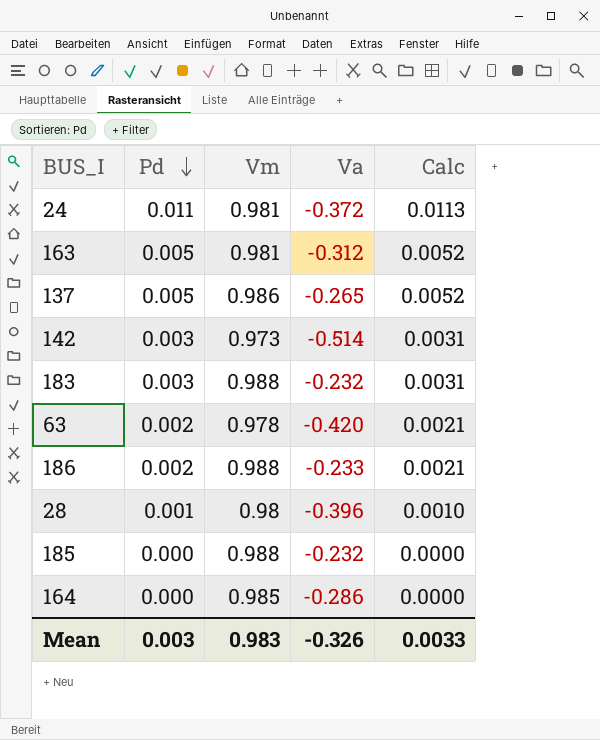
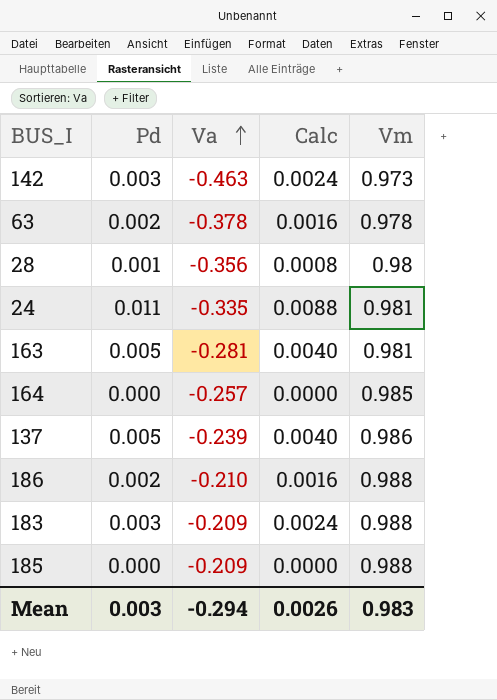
row order: Pd descending -> Va ascending
column Calc | formula: [Pd] * 1.03 -> [Pd] * 0.8
column Vm | position: 3 -> 5
142 | Va: -0.514 -> -0.463
63 | Va: -0.420 -> -0.378
28 | Va: -0.396 -> -0.356
24 | Va: -0.372 -> -0.335
163 | Va: -0.312 -> -0.281
164 | Va: -0.286 -> -0.257
137 | Va: -0.265 -> -0.239
186 | Va: -0.233 -> -0.210
183 | Va: -0.232 -> -0.209
185 | Va: -0.232 -> -0.209
Mean | Va: -0.326 -> -0.294
Mean | Calc: 0.0033 -> 0.0026

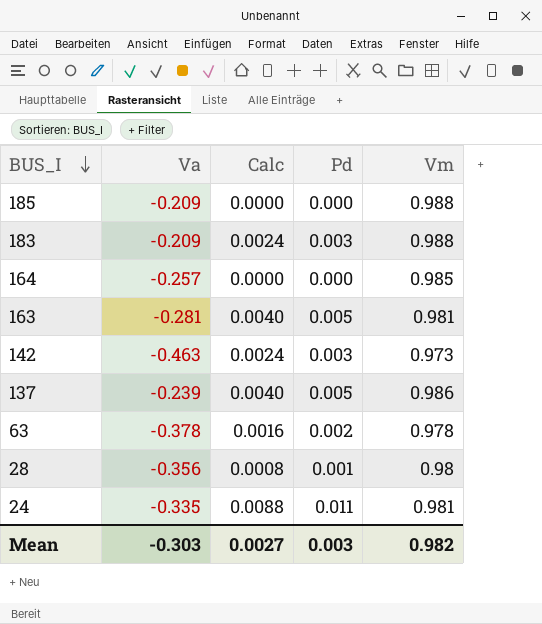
row order: Va ascending -> BUS_I descending
column Pd | position: 2 -> 4
row 186: 0.002 | -0.210 | 0.0016 | 0.988 -> none
Mean | Va: -0.294 -> -0.303
Mean | Calc: 0.0026 -> 0.0027
Mean | Vm: 0.983 -> 0.982

